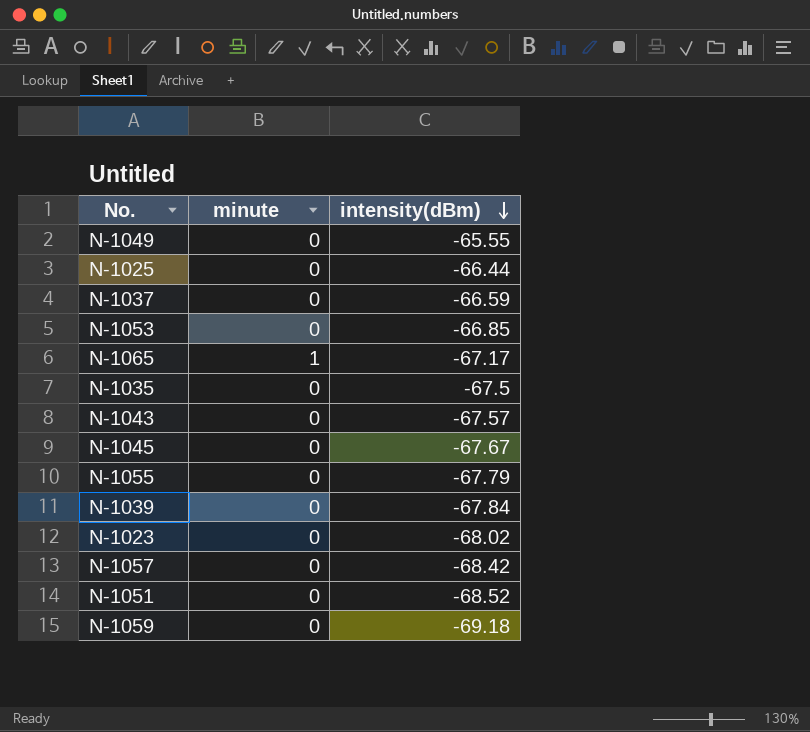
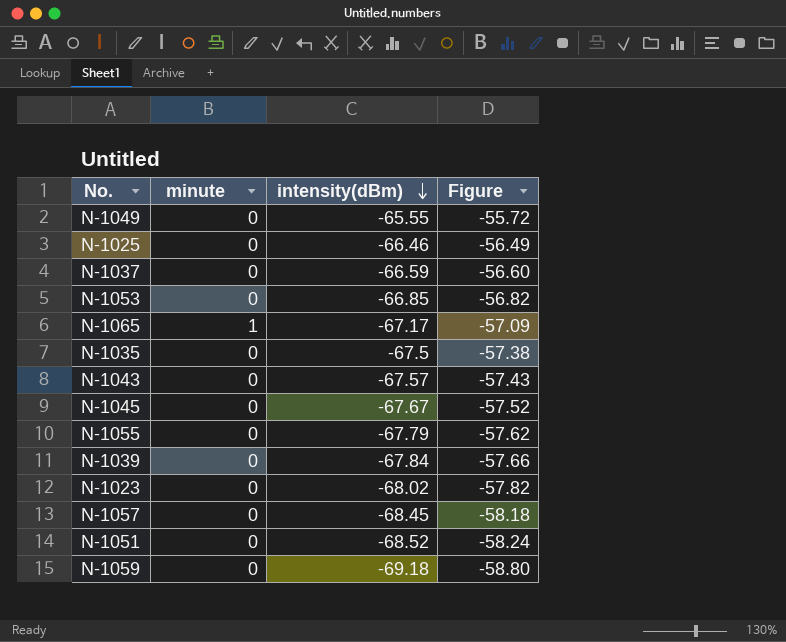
column Figure | formula: none -> [intensity(dBm)] * 0.85
N-1025 | intensity(dBm): -66.44 -> -66.46
N-1057 | intensity(dBm): -68.42 -> -68.45

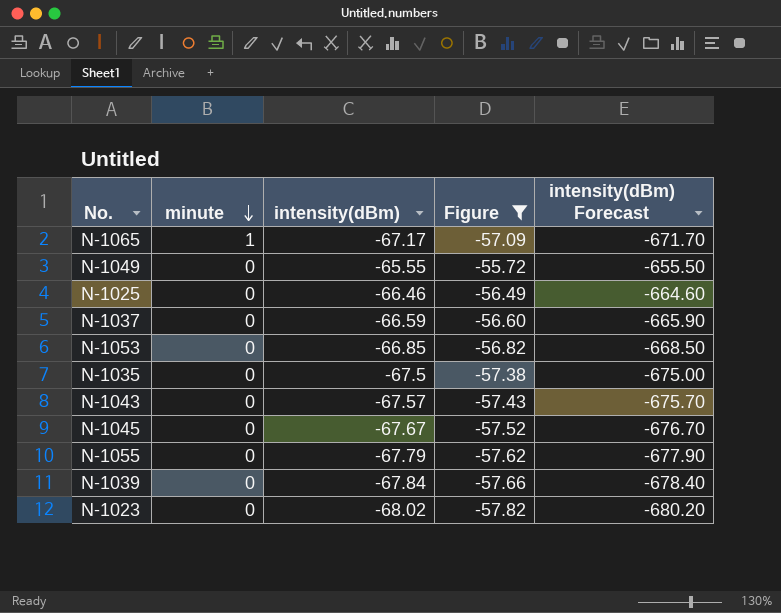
filter: none -> Figure >= -57.82
row order: intensity(dBm) descending -> minute descending
column intensity(dBm) Forecast | formula: none -> [intensity(dBm)] * 10

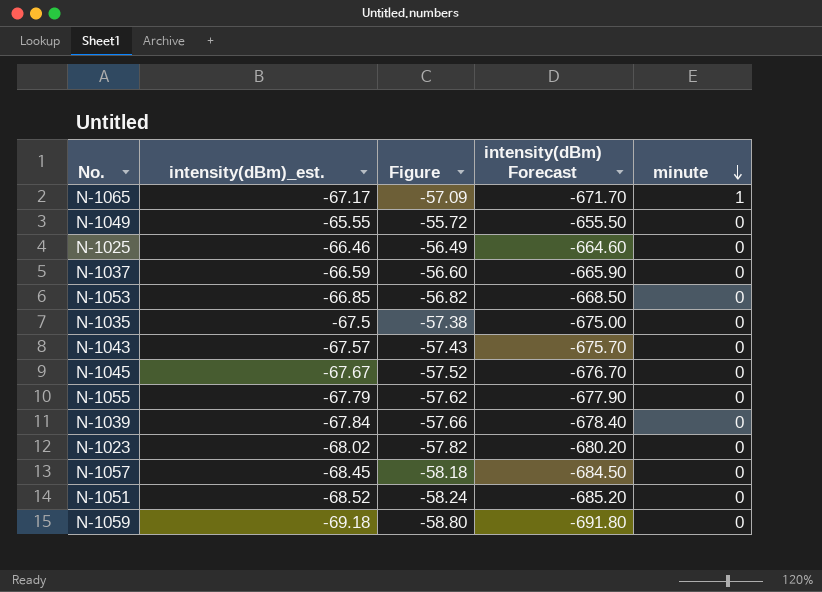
filter: Figure >= -57.82 -> none
column name: intensity(dBm) -> intensity(dBm)_est.
column minute | position: 2 -> 5

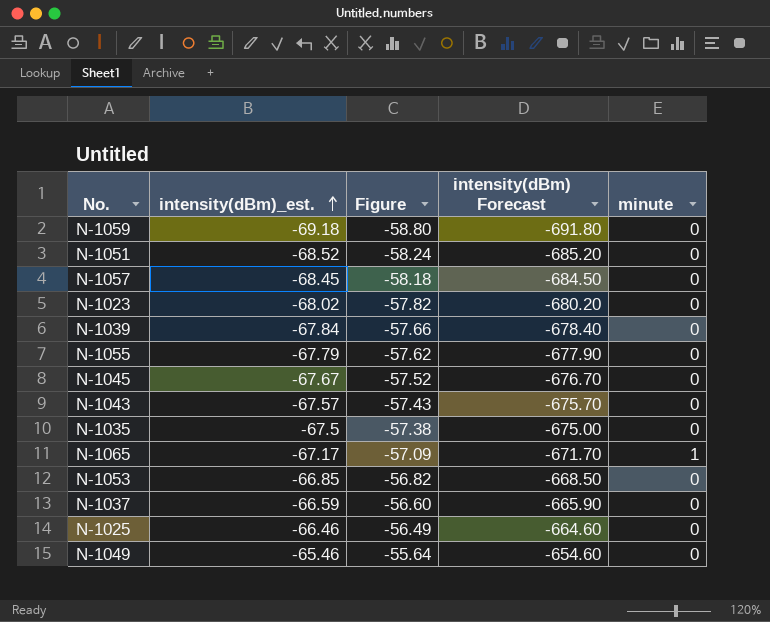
row order: minute descending -> intensity(dBm)_est. ascending
N-1049 | intensity(dBm)_est.: -65.55 -> -65.46
N-1049 | Figure: -55.72 -> -55.64
N-1049 | intensity(dBm) Forecast: -655.50 -> -654.60

